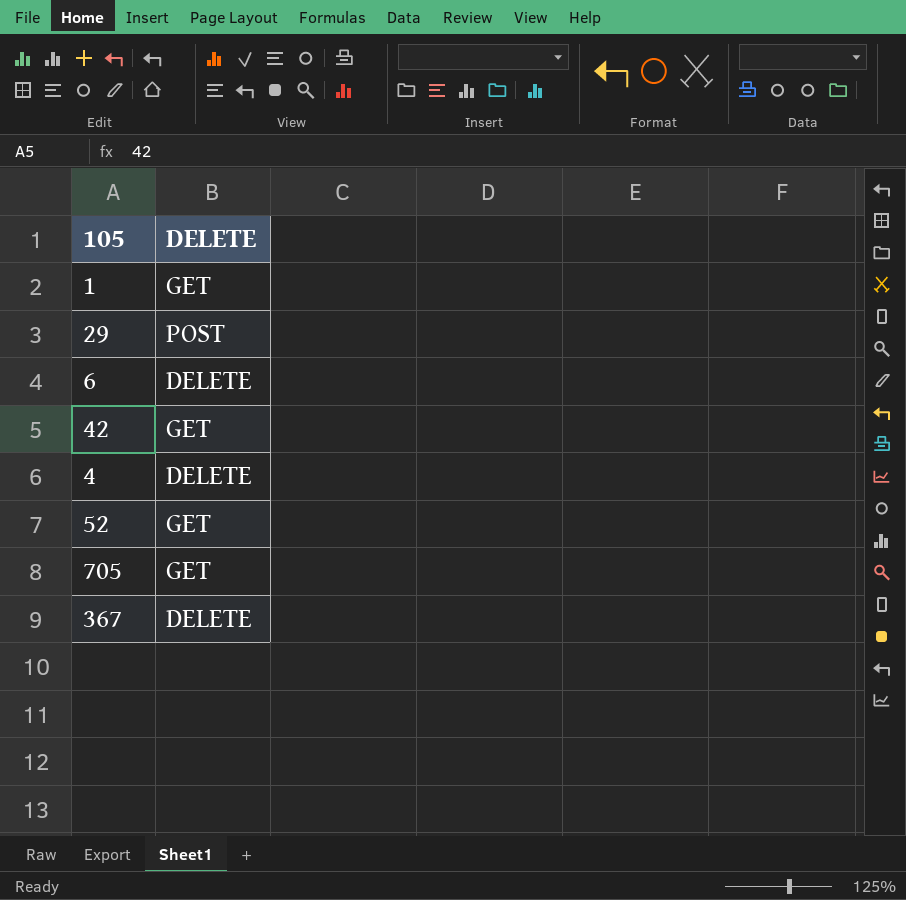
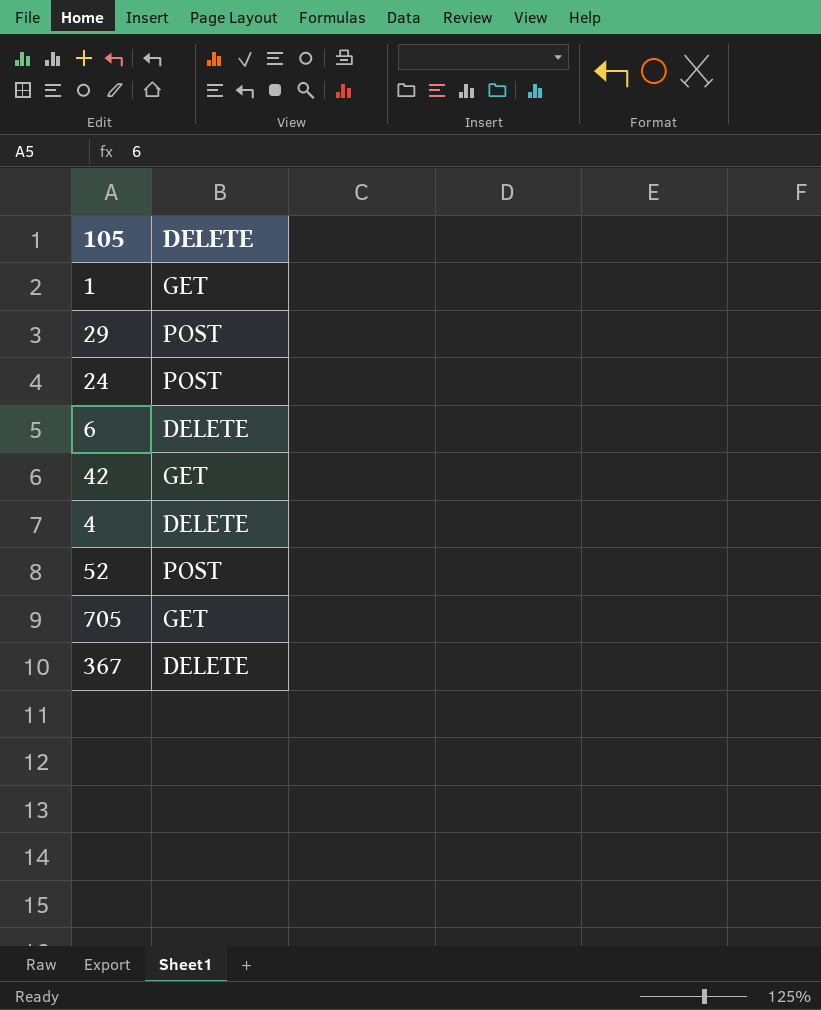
row 24: none -> POST
52 | DELETE: GET -> POST

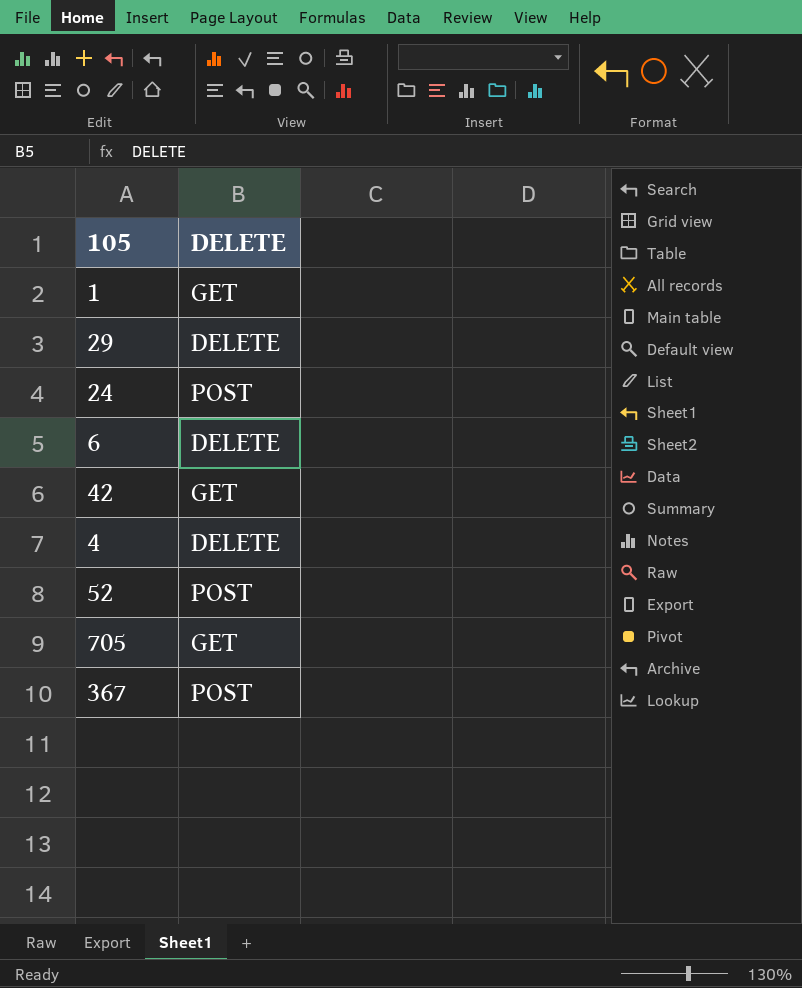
29 | DELETE: POST -> DELETE
367 | DELETE: DELETE -> POST

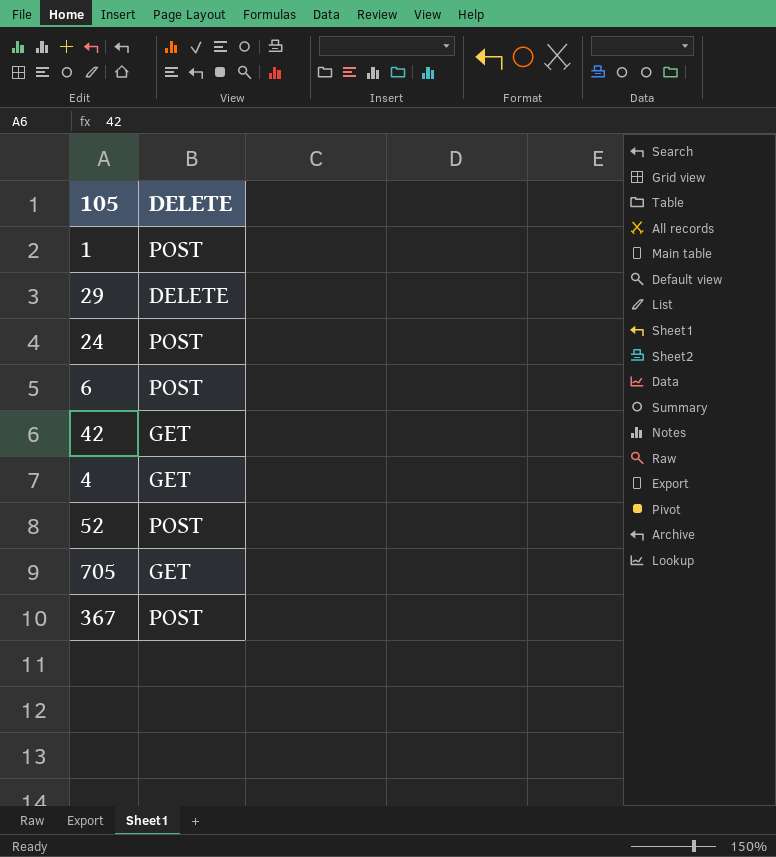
1 | DELETE: GET -> POST
6 | DELETE: DELETE -> POST
4 | DELETE: DELETE -> GET

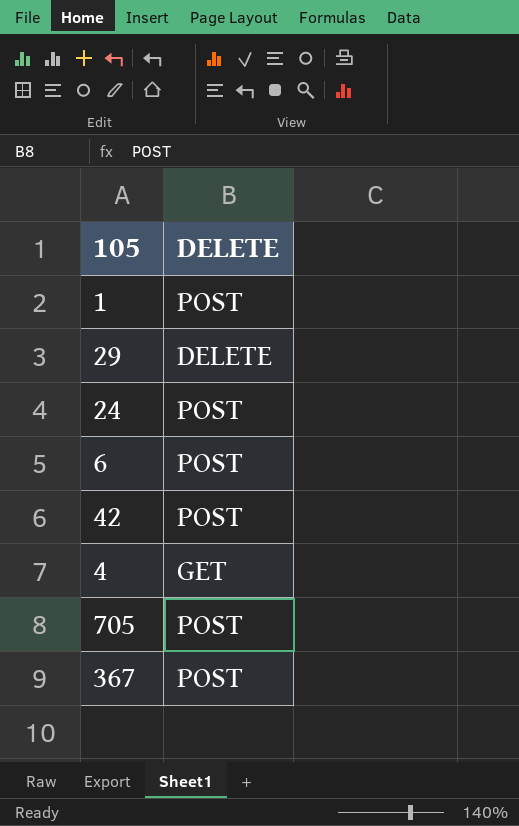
row 52: POST -> none
42 | DELETE: GET -> POST
705 | DELETE: GET -> POST

